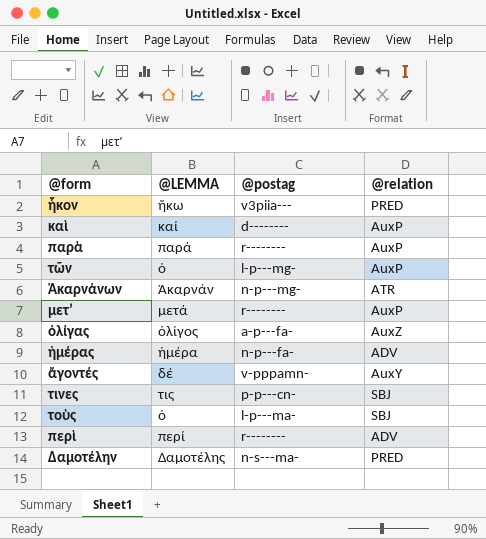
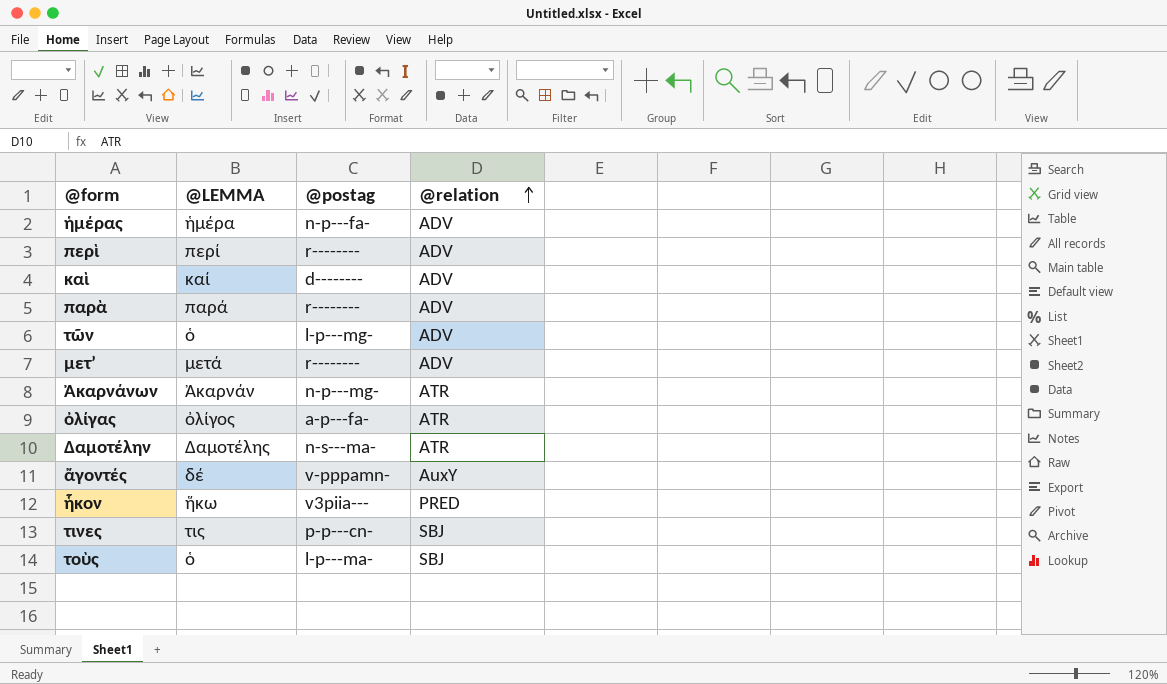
row order: none -> @relation ascending
καὶ | @relation: AuxP -> ADV
παρὰ | @relation: AuxP -> ADV
τῶν | @relation: AuxP -> ADV
μετʼ | @relation: AuxP -> ADV
ὀλίγας | @relation: AuxZ -> ATR
Δαμοτέλην | @relation: PRED -> ATR

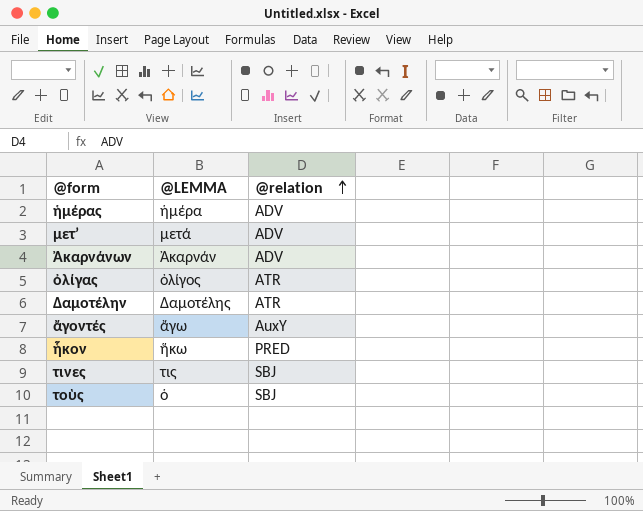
column @postag | position: 3 -> none
row περὶ: περί | r-------- | ADV -> none
row καὶ: καί | d-------- | ADV -> none
row παρὰ: παρά | r-------- | ADV -> none
row τῶν: ὁ | l-p---mg- | ADV -> none
Ἀκαρνάνων | @relation: ATR -> ADV
ἄγοντές | @LEMMA: δέ -> ἄγω

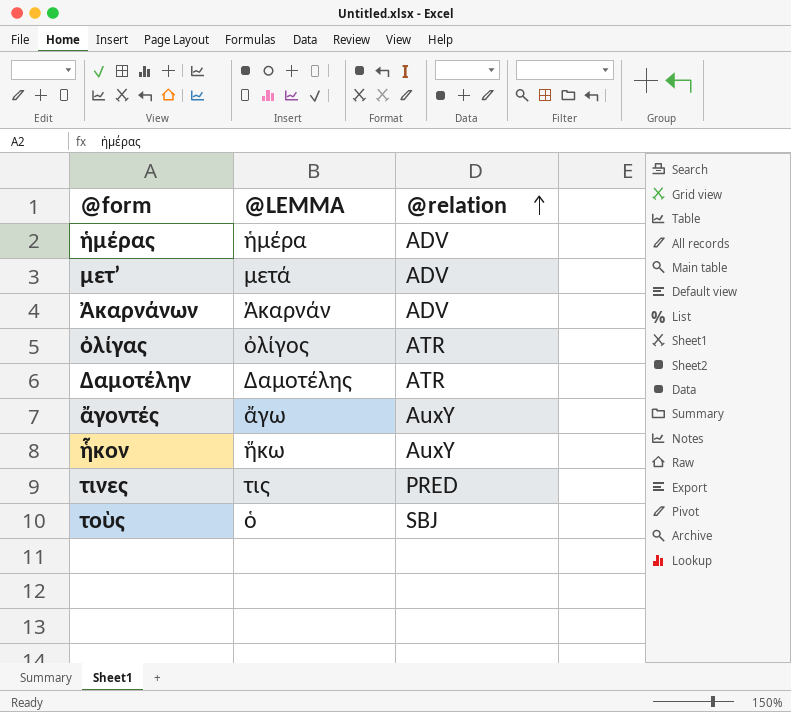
ἧκον | @relation: PRED -> AuxY
τινες | @relation: SBJ -> PRED

